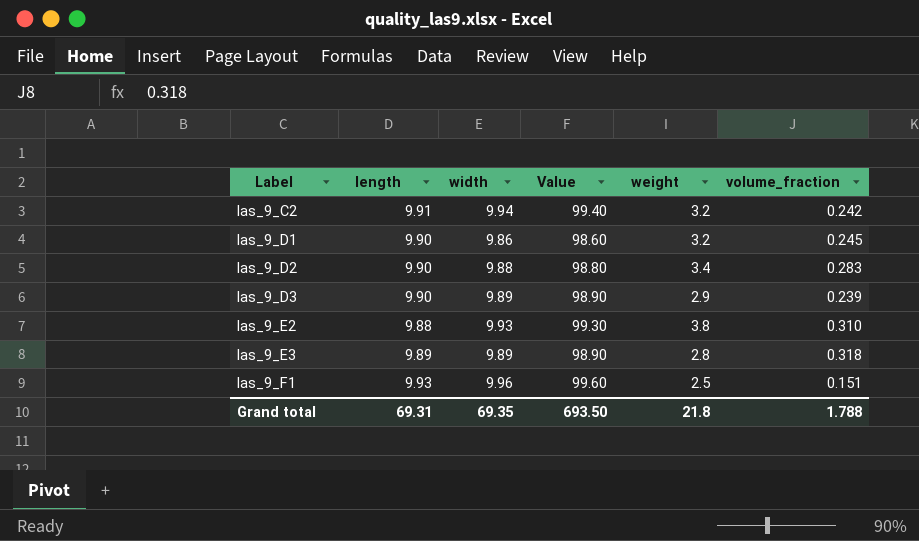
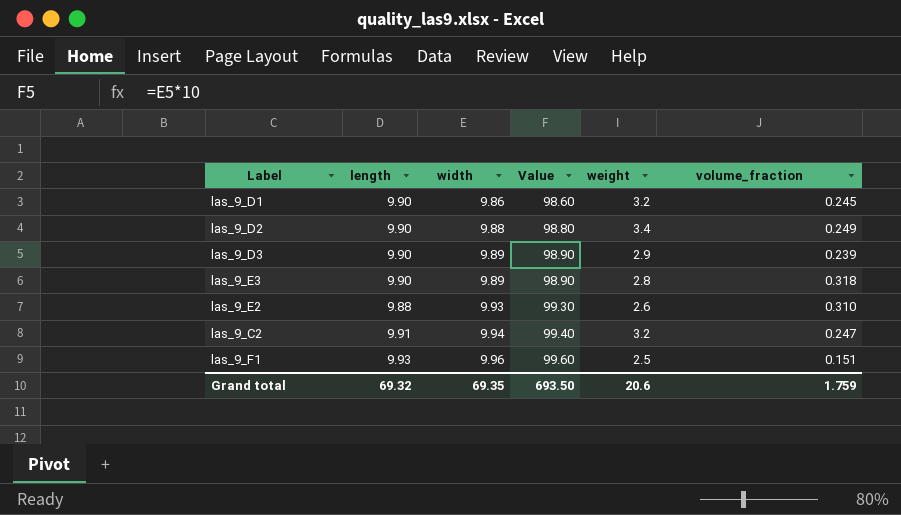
row order: Label ascending -> width ascending
las_9_D2 | volume_fraction: 0.283 -> 0.249
las_9_E3 | length: 9.89 -> 9.90
las_9_E2 | weight: 3.8 -> 2.6
las_9_C2 | volume_fraction: 0.242 -> 0.247
Grand total | length: 69.31 -> 69.32
Grand total | weight: 21.8 -> 20.6
Grand total | volume_fraction: 1.788 -> 1.759

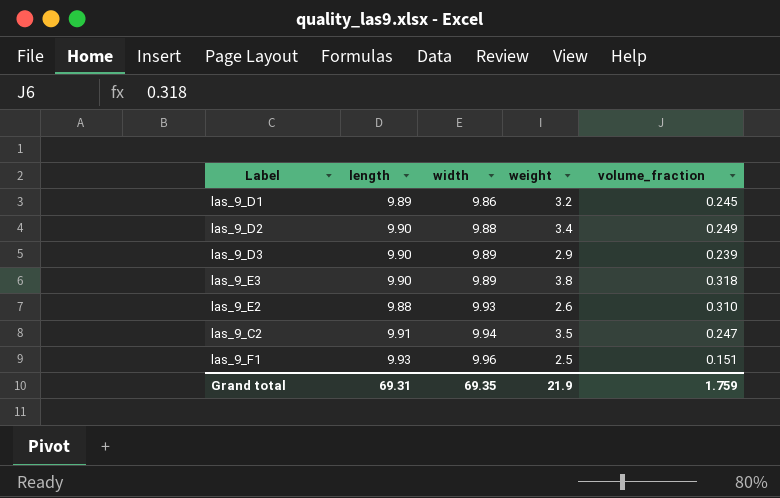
column Value | formula: [width] * 10 -> none
las_9_D1 | length: 9.90 -> 9.89
las_9_E3 | weight: 2.8 -> 3.8
las_9_C2 | weight: 3.2 -> 3.5
Grand total | length: 69.32 -> 69.31
Grand total | weight: 20.6 -> 21.9

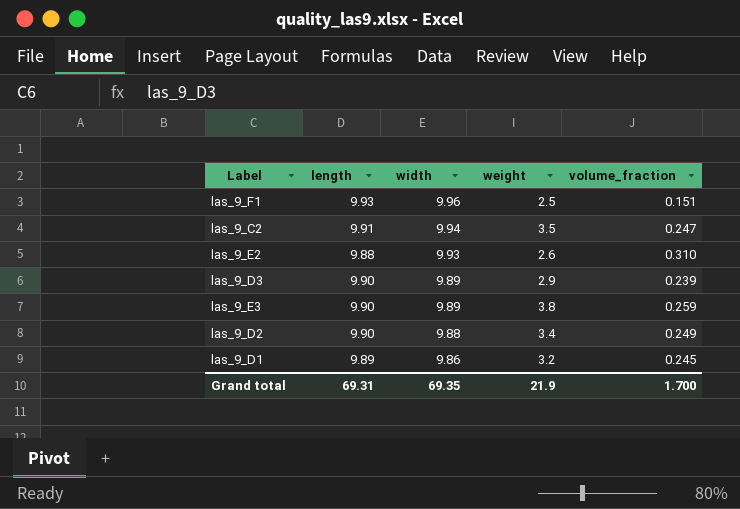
row order: width ascending -> width descending
las_9_E3 | volume_fraction: 0.318 -> 0.259
Grand total | volume_fraction: 1.759 -> 1.700

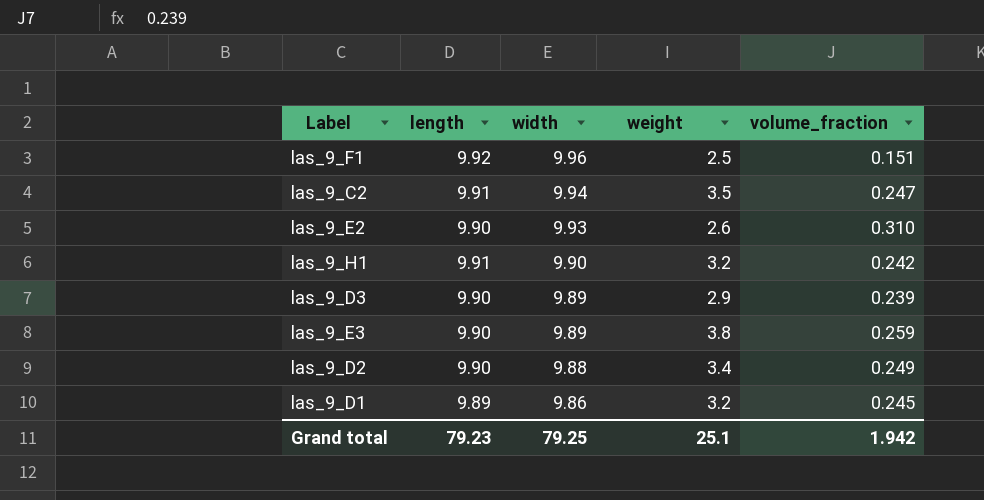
las_9_F1 | length: 9.93 -> 9.92
las_9_E2 | length: 9.88 -> 9.90
row las_9_H1: none -> 9.91 | 9.90 | 3.2 | 0.242
Grand total | length: 69.31 -> 79.23
Grand total | width: 69.35 -> 79.25
Grand total | weight: 21.9 -> 25.1
Grand total | volume_fraction: 1.700 -> 1.942

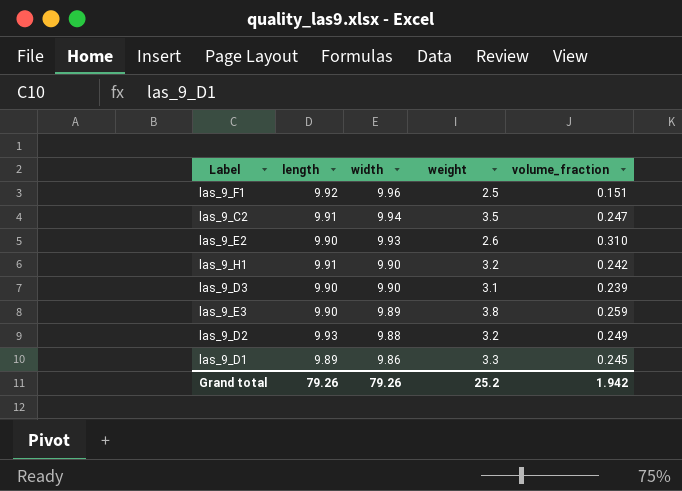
las_9_D3 | width: 9.89 -> 9.90
las_9_D3 | weight: 2.9 -> 3.1
las_9_D2 | length: 9.90 -> 9.93
las_9_D2 | weight: 3.4 -> 3.2
las_9_D1 | weight: 3.2 -> 3.3
Grand total | length: 79.23 -> 79.26
Grand total | width: 79.25 -> 79.26
Grand total | weight: 25.1 -> 25.2

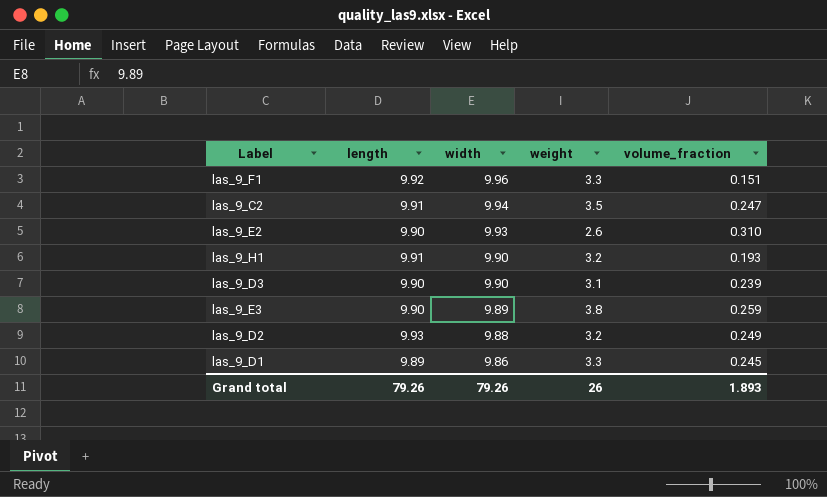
las_9_F1 | weight: 2.5 -> 3.3
las_9_H1 | volume_fraction: 0.242 -> 0.193
Grand total | weight: 25.2 -> 26
Grand total | volume_fraction: 1.942 -> 1.893

